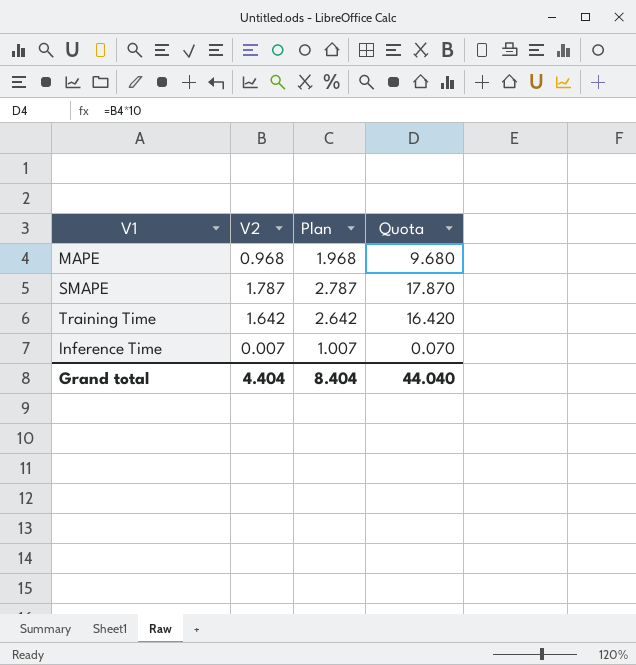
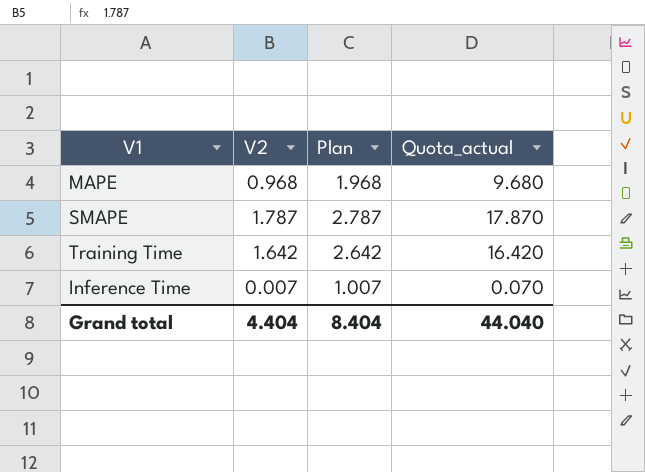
column name: Quota -> Quota_actual

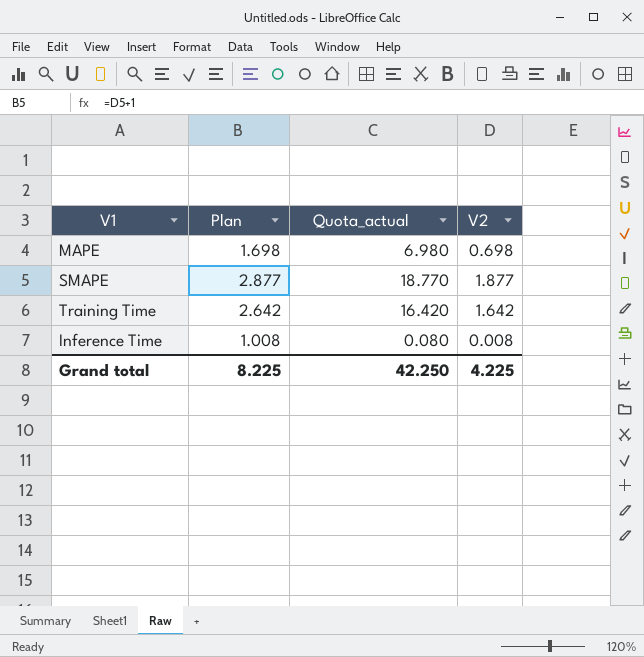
column V2 | position: 2 -> 4
MAPE | Plan: 1.968 -> 1.698
MAPE | Quota_actual: 9.680 -> 6.980
MAPE | V2: 0.968 -> 0.698
SMAPE | Plan: 2.787 -> 2.877
SMAPE | Quota_actual: 17.870 -> 18.770
SMAPE | V2: 1.787 -> 1.877
Inference Time | Plan: 1.007 -> 1.008
Inference Time | Quota_actual: 0.070 -> 0.080
Inference Time | V2: 0.007 -> 0.008
Grand total | Plan: 8.404 -> 8.225
Grand total | Quota_actual: 44.040 -> 42.250
Grand total | V2: 4.404 -> 4.225

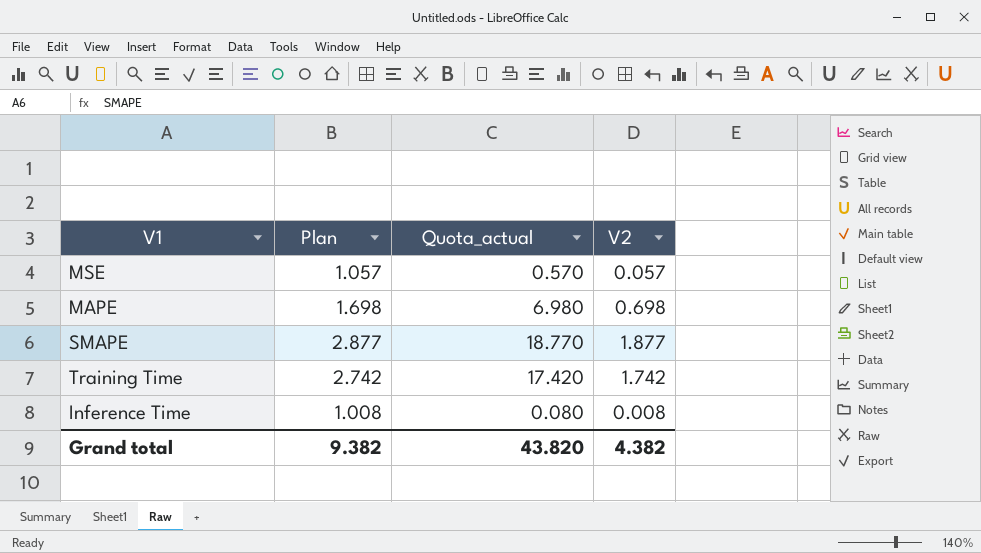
row MSE: none -> 1.057 | 0.570 | 0.057
Training Time | Plan: 2.642 -> 2.742
Training Time | Quota_actual: 16.420 -> 17.420
Training Time | V2: 1.642 -> 1.742
Grand total | Plan: 8.225 -> 9.382
Grand total | Quota_actual: 42.250 -> 43.820
Grand total | V2: 4.225 -> 4.382

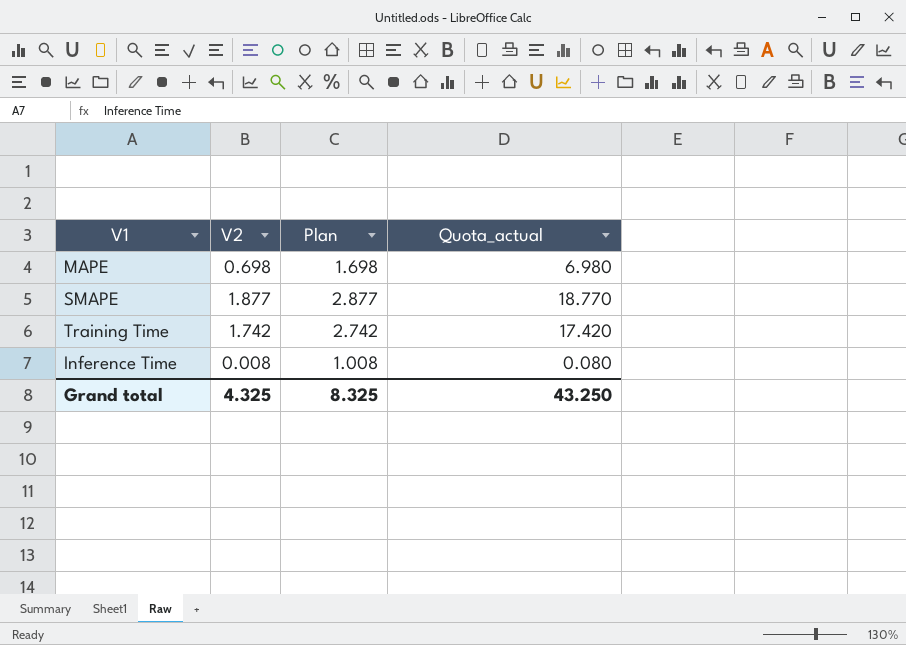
column V2 | position: 4 -> 2
row MSE: 1.057 | 0.570 | 0.057 -> none
Grand total | V2: 4.382 -> 4.325
Grand total | Plan: 9.382 -> 8.325
Grand total | Quota_actual: 43.820 -> 43.250

